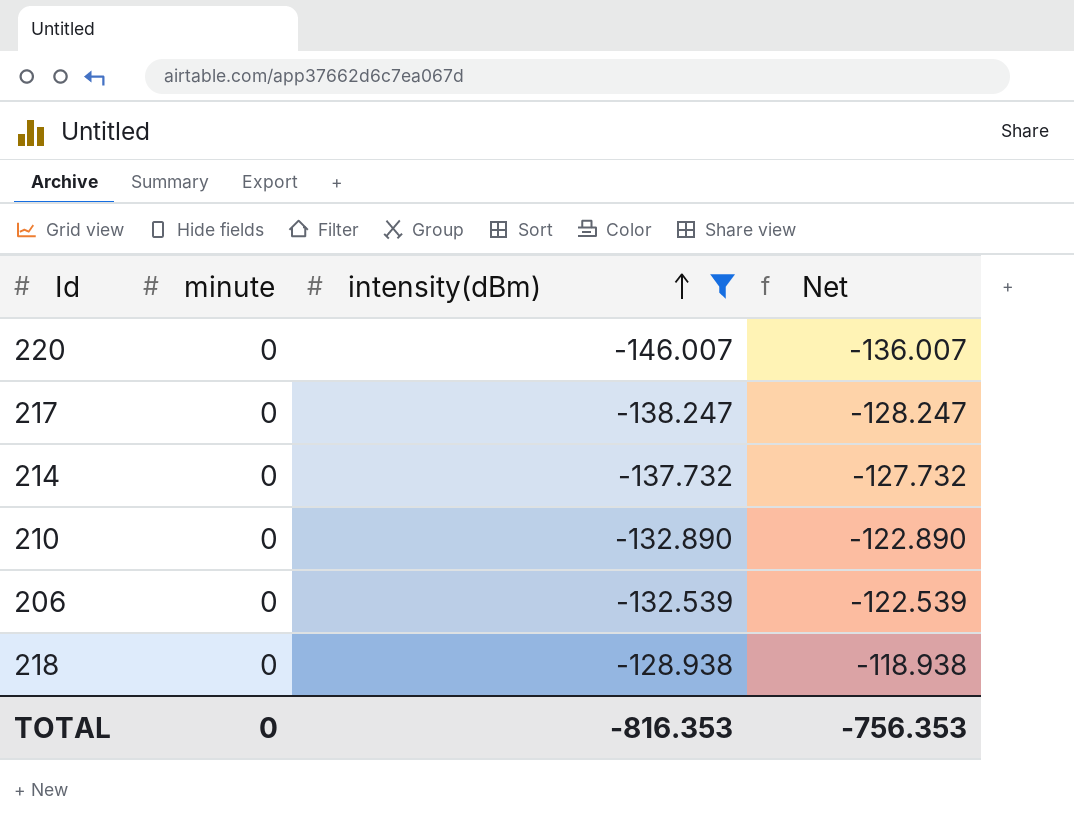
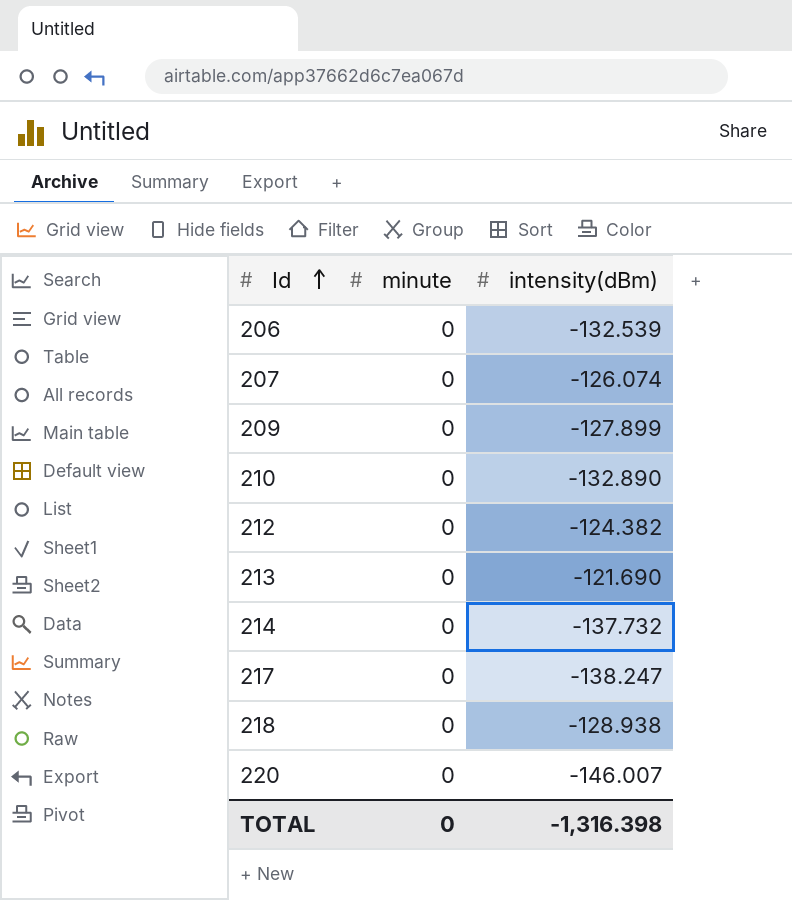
filter: intensity(dBm) <= -128.938 -> none
row order: intensity(dBm) ascending -> Id ascending
column Net | formula: [intensity(dBm)] + 10 -> none
TOTAL | intensity(dBm): -816.353 -> -1,316.398

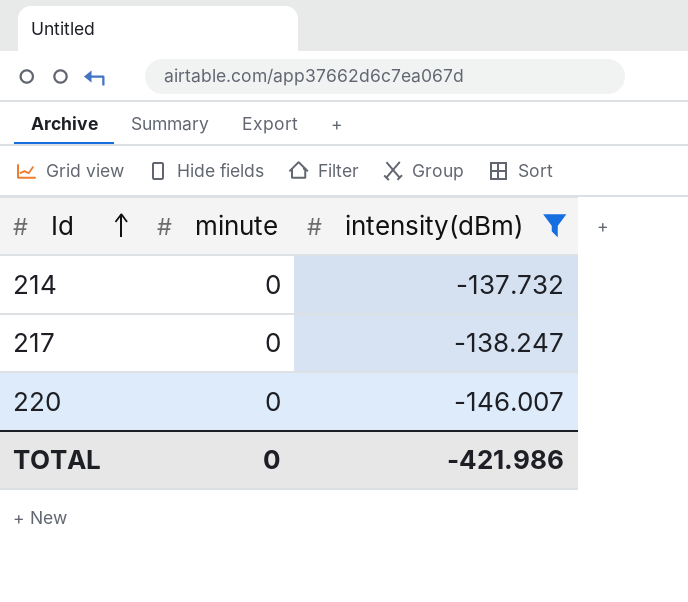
filter: none -> intensity(dBm) <= -137.732
TOTAL | intensity(dBm): -1,316.398 -> -421.986

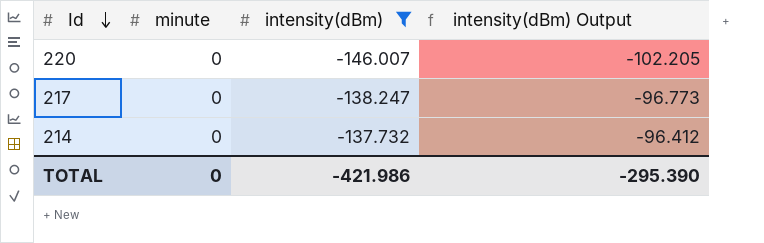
row order: Id ascending -> Id descending
column intensity(dBm) Output | formula: none -> [intensity(dBm)] * 0.7

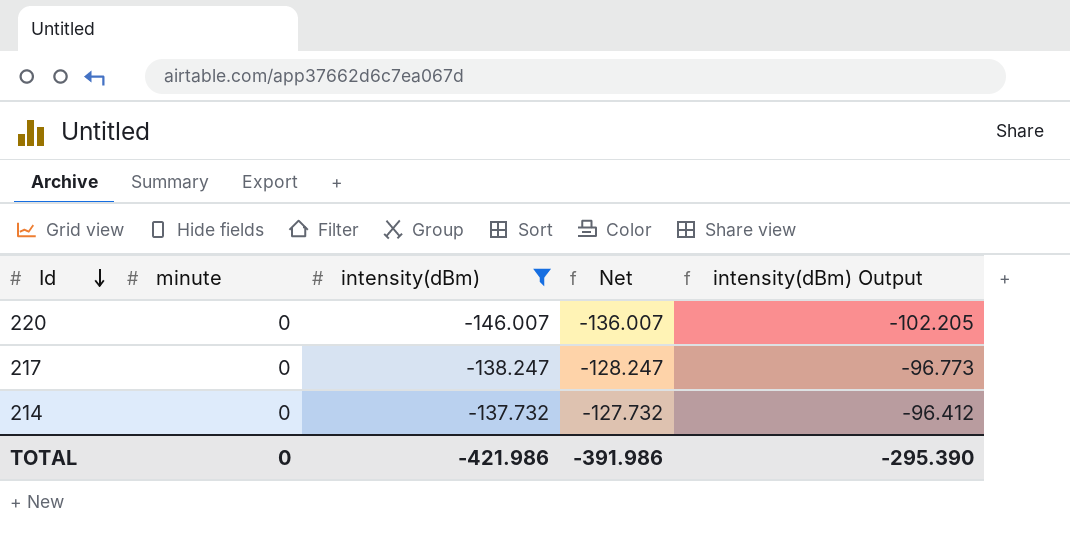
column Net | formula: none -> [intensity(dBm)] + 10

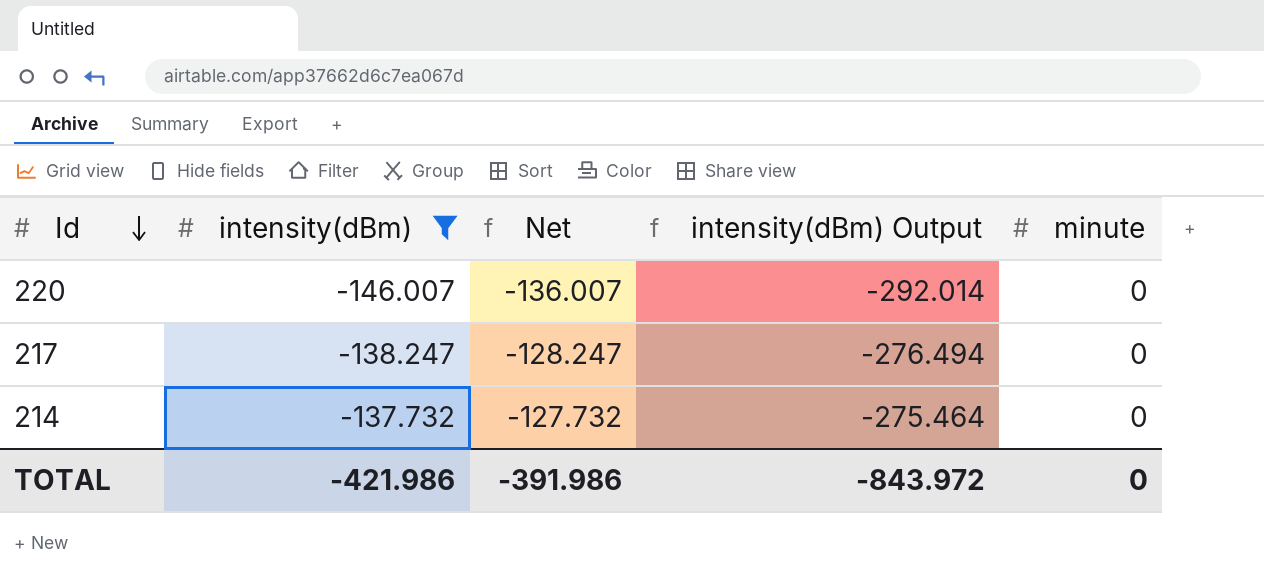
column intensity(dBm) Output | formula: [intensity(dBm)] * 0.7 -> [intensity(dBm)] * 2
column minute | position: 2 -> 5
TOTAL | intensity(dBm) Output: -295.390 -> -843.972

